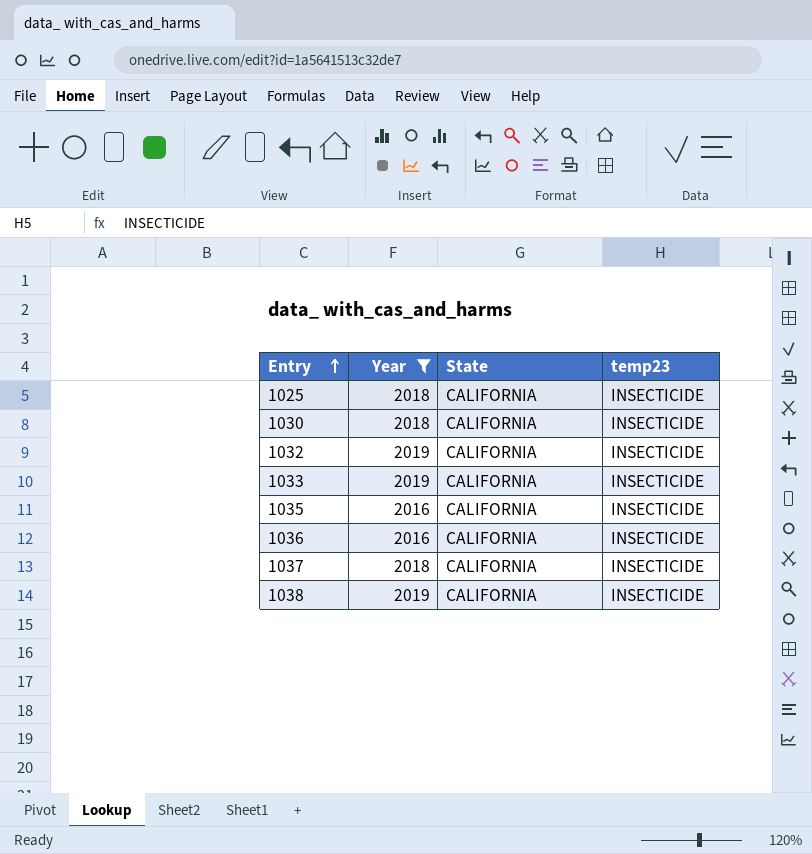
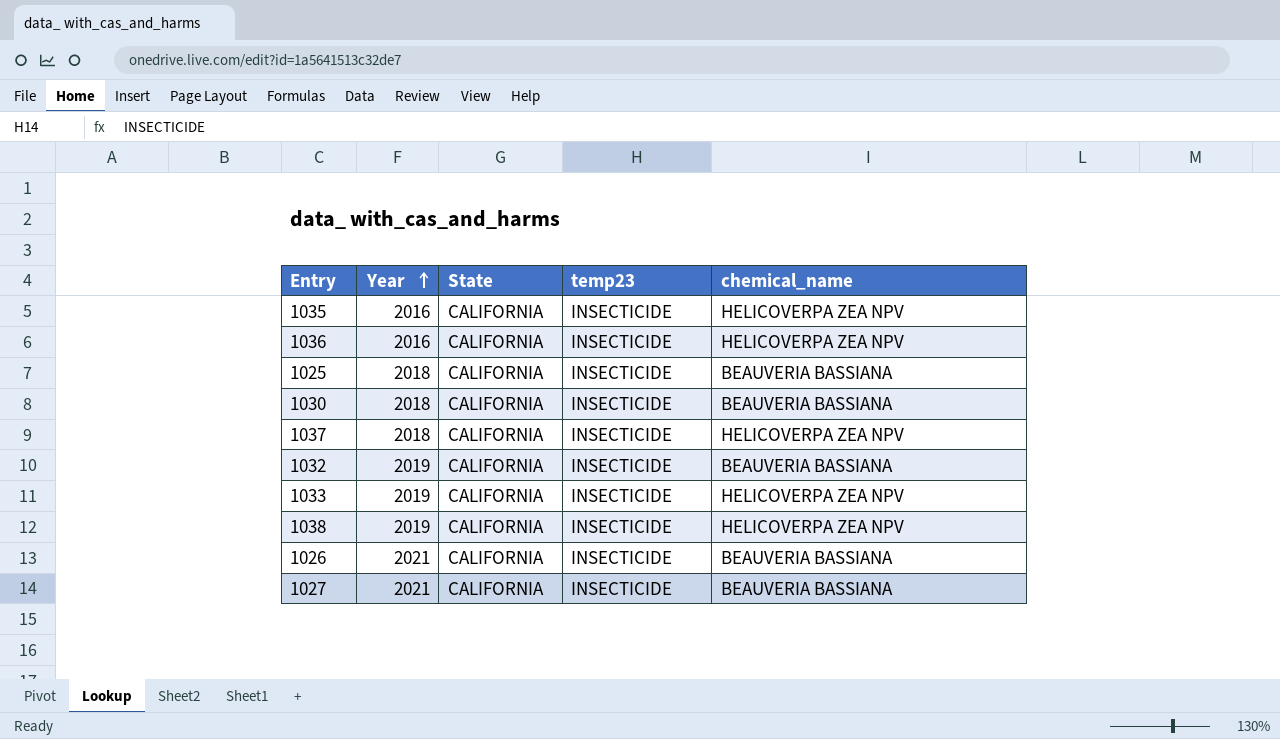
filter: Year != 2021 -> none
row order: Entry ascending -> Year ascending
column chemical_name | position: none -> 5

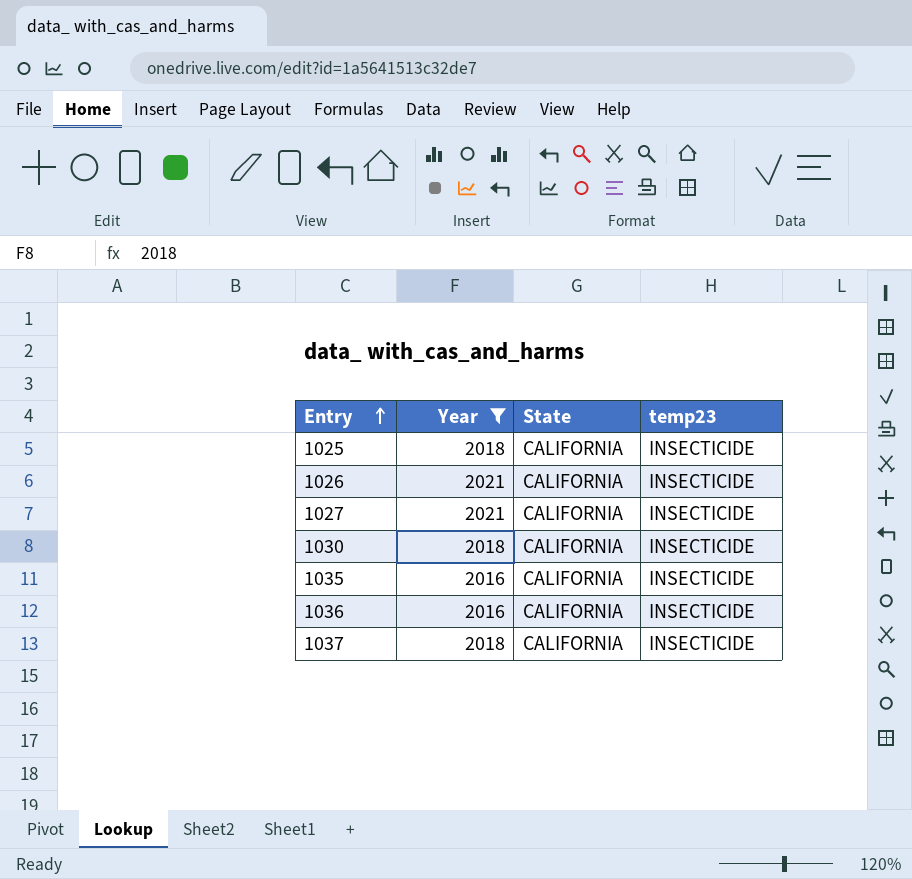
filter: none -> Year != 2019
row order: Year ascending -> Entry ascending
column chemical_name | position: 5 -> none

